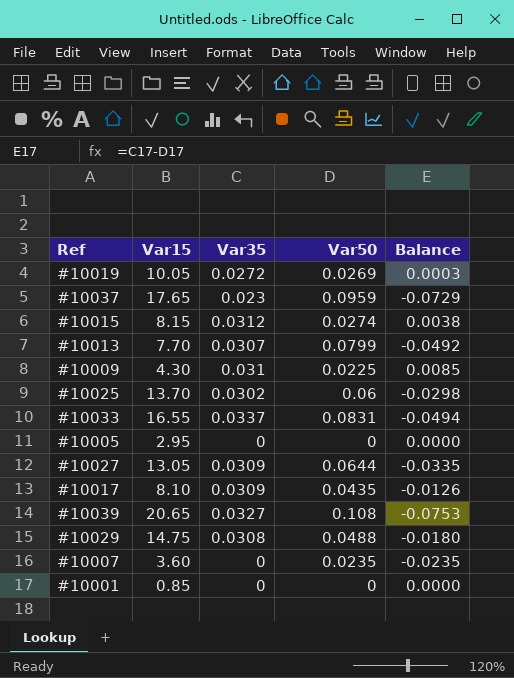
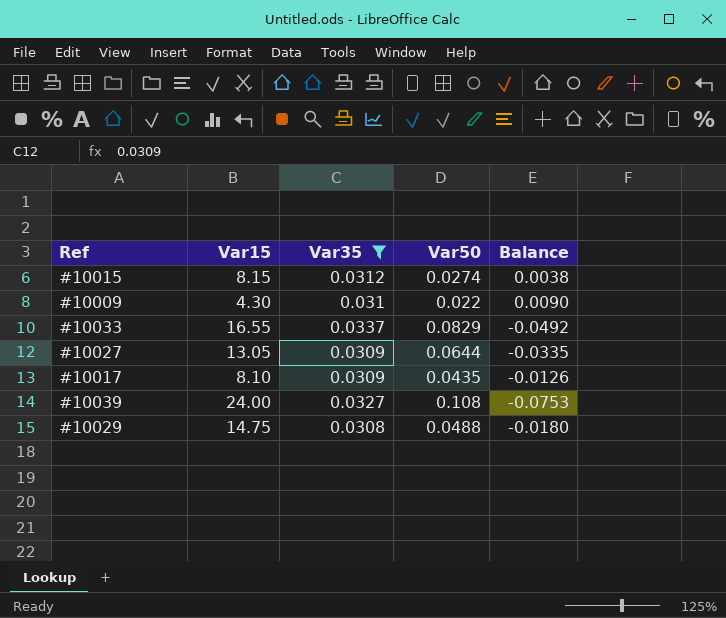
filter: none -> Var35 >= 0.0308
#10009 | Var50: 0.0225 -> 0.022
#10009 | Balance: 0.0085 -> 0.0090
#10033 | Var50: 0.0831 -> 0.0829
#10033 | Balance: -0.0494 -> -0.0492
#10039 | Var15: 20.65 -> 24.00

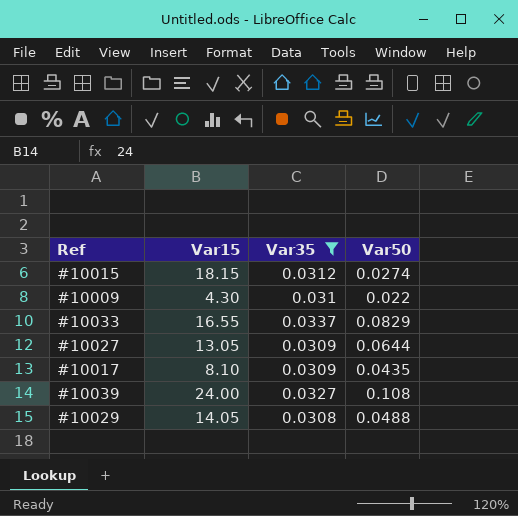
column Balance | formula: [Var35] - [Var50] -> none
#10015 | Var15: 8.15 -> 18.15
#10029 | Var15: 14.75 -> 14.05

